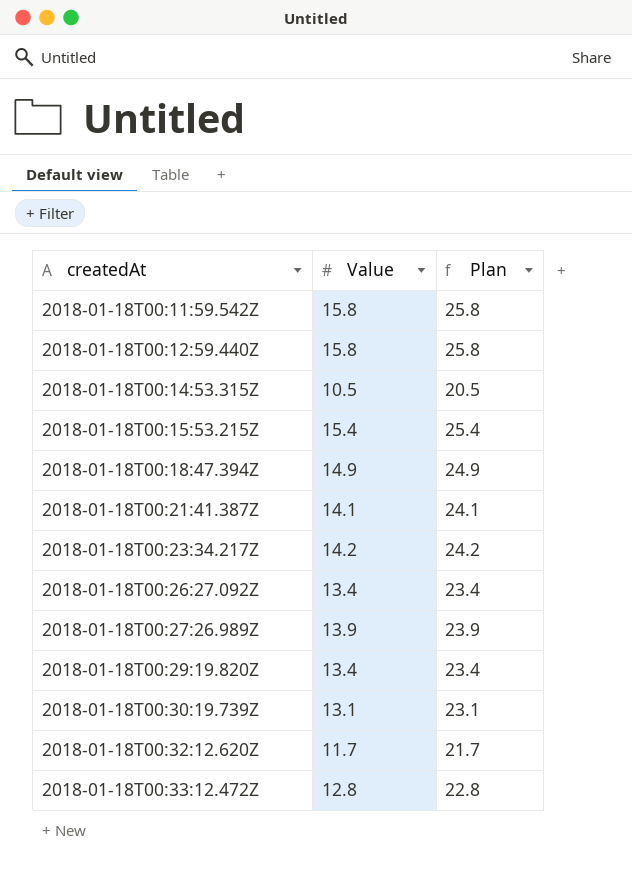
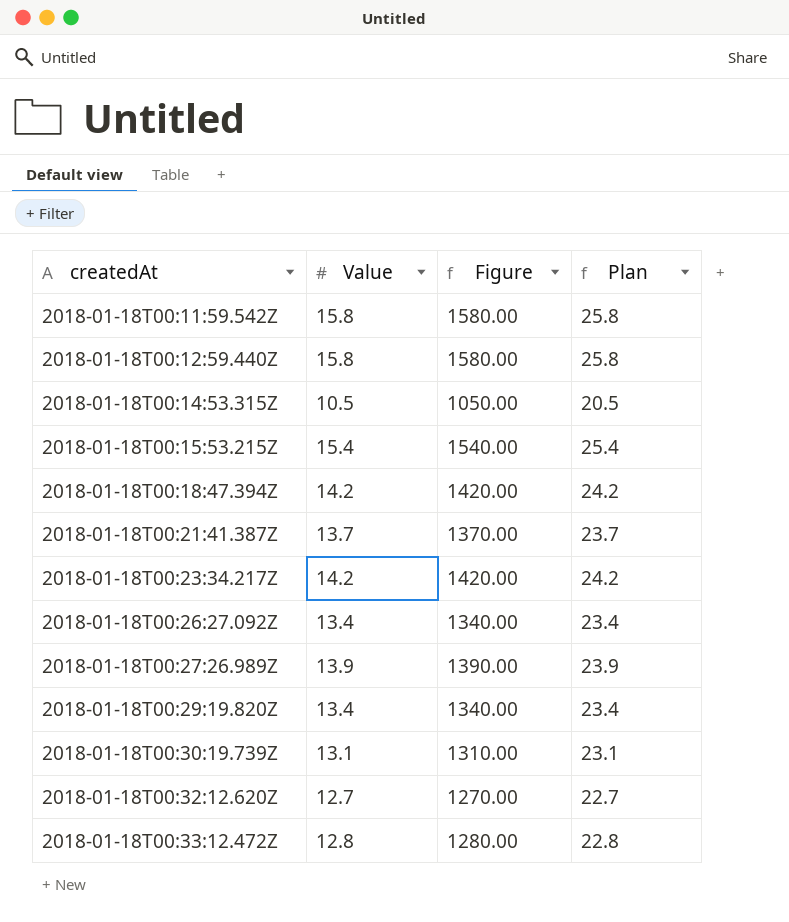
column Figure | formula: none -> [Value] * 100
2018-01-18T00:18:47.394Z | Value: 14.9 -> 14.2
2018-01-18T00:18:47.394Z | Plan: 24.9 -> 24.2
2018-01-18T00:21:41.387Z | Value: 14.1 -> 13.7
2018-01-18T00:21:41.387Z | Plan: 24.1 -> 23.7
2018-01-18T00:32:12.620Z | Value: 11.7 -> 12.7
2018-01-18T00:32:12.620Z | Plan: 21.7 -> 22.7

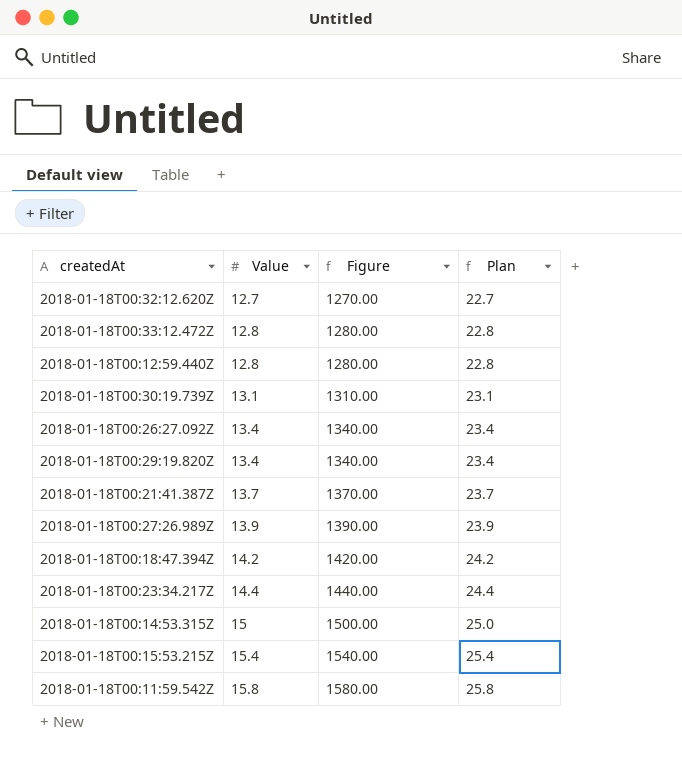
row order: createdAt ascending -> Value ascending
2018-01-18T00:12:59.440Z | Value: 15.8 -> 12.8
2018-01-18T00:12:59.440Z | Figure: 1580.00 -> 1280.00
2018-01-18T00:12:59.440Z | Plan: 25.8 -> 22.8
2018-01-18T00:23:34.217Z | Value: 14.2 -> 14.4
2018-01-18T00:23:34.217Z | Figure: 1420.00 -> 1440.00
2018-01-18T00:23:34.217Z | Plan: 24.2 -> 24.4
2018-01-18T00:14:53.315Z | Value: 10.5 -> 15
2018-01-18T00:14:53.315Z | Figure: 1050.00 -> 1500.00
2018-01-18T00:14:53.315Z | Plan: 20.5 -> 25.0

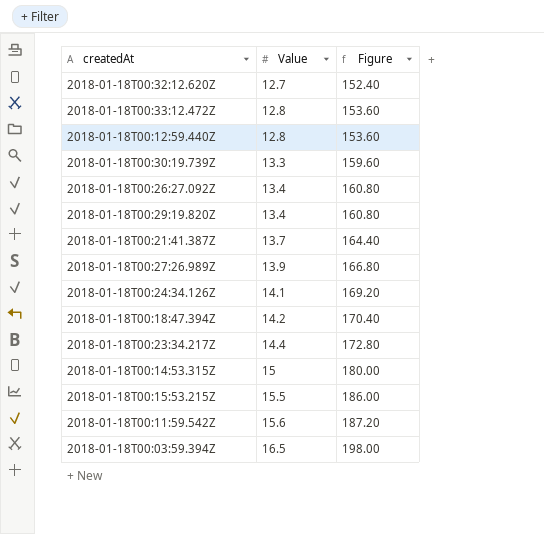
column Plan | formula: [Value] + 10 -> none
column Figure | formula: [Value] * 100 -> [Value] * 12
2018-01-18T00:30:19.739Z | Value: 13.1 -> 13.3
row 2018-01-18T00:24:34.126Z: none -> 14.1 | 169.20
2018-01-18T00:15:53.215Z | Value: 15.4 -> 15.5
2018-01-18T00:11:59.542Z | Value: 15.8 -> 15.6
row 2018-01-18T00:03:59.394Z: none -> 16.5 | 198.00

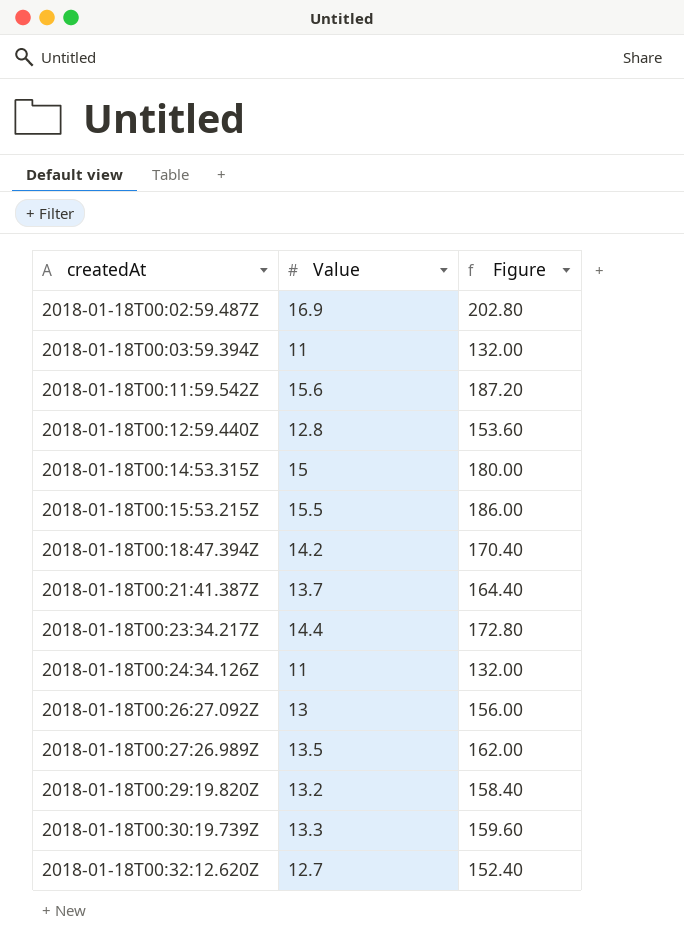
row order: Value ascending -> createdAt ascending
row 2018-01-18T00:33:12.472Z: 12.8 | 153.60 -> none
row 2018-01-18T00:02:59.487Z: none -> 16.9 | 202.80
2018-01-18T00:03:59.394Z | Value: 16.5 -> 11
2018-01-18T00:03:59.394Z | Figure: 198.00 -> 132.00
2018-01-18T00:24:34.126Z | Value: 14.1 -> 11
2018-01-18T00:24:34.126Z | Figure: 169.20 -> 132.00
2018-01-18T00:26:27.092Z | Value: 13.4 -> 13
2018-01-18T00:26:27.092Z | Figure: 160.80 -> 156.00
2018-01-18T00:27:26.989Z | Value: 13.9 -> 13.5
2018-01-18T00:27:26.989Z | Figure: 166.80 -> 162.00
2018-01-18T00:29:19.820Z | Value: 13.4 -> 13.2
2018-01-18T00:29:19.820Z | Figure: 160.80 -> 158.40

